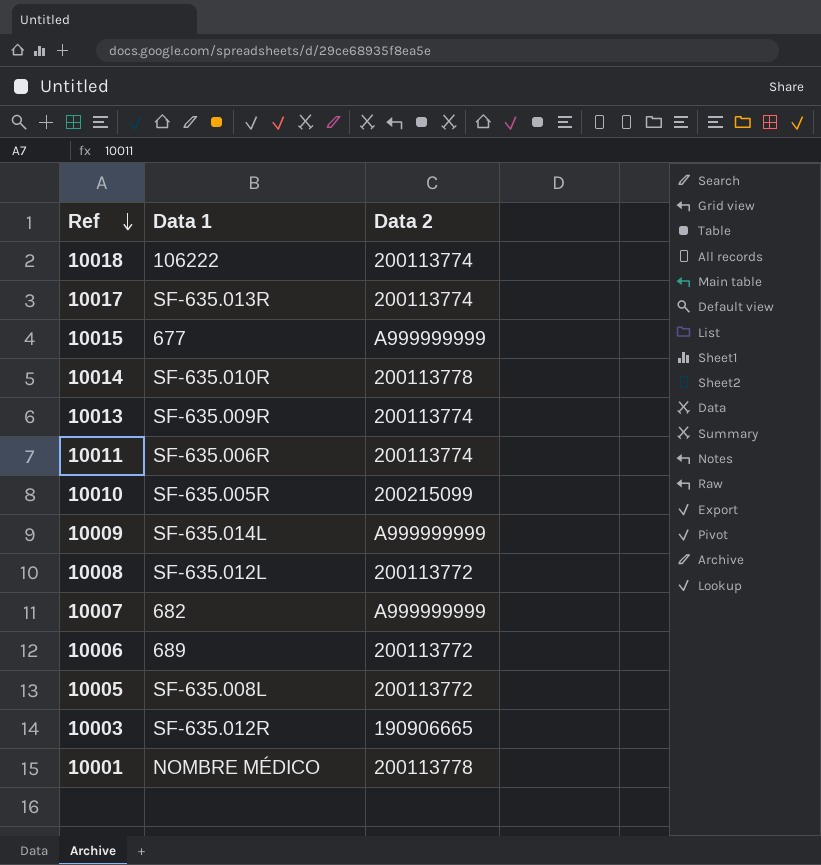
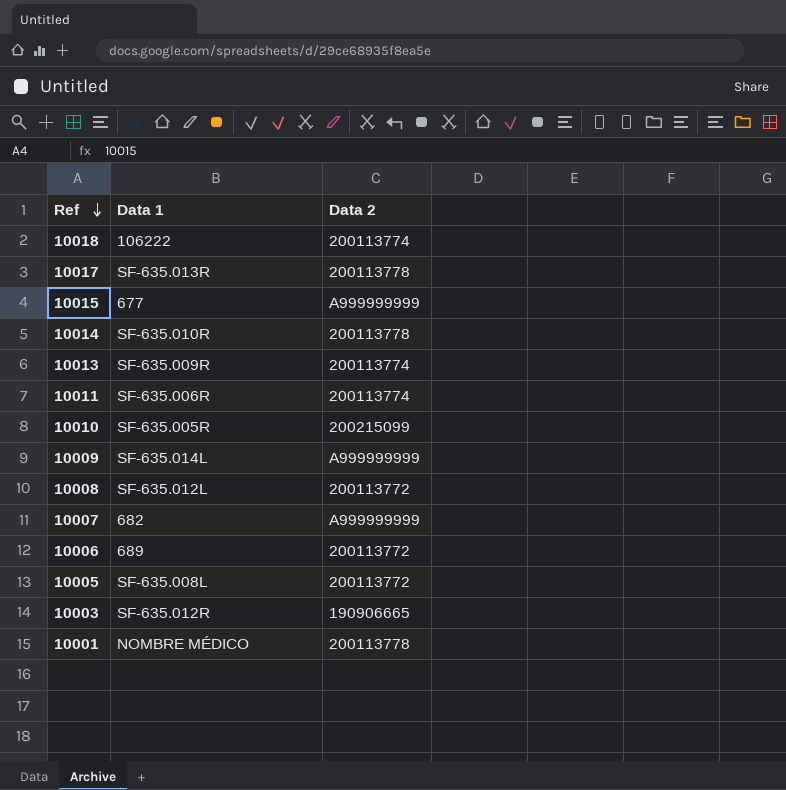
10017 | Data 2: 200113774 -> 200113778

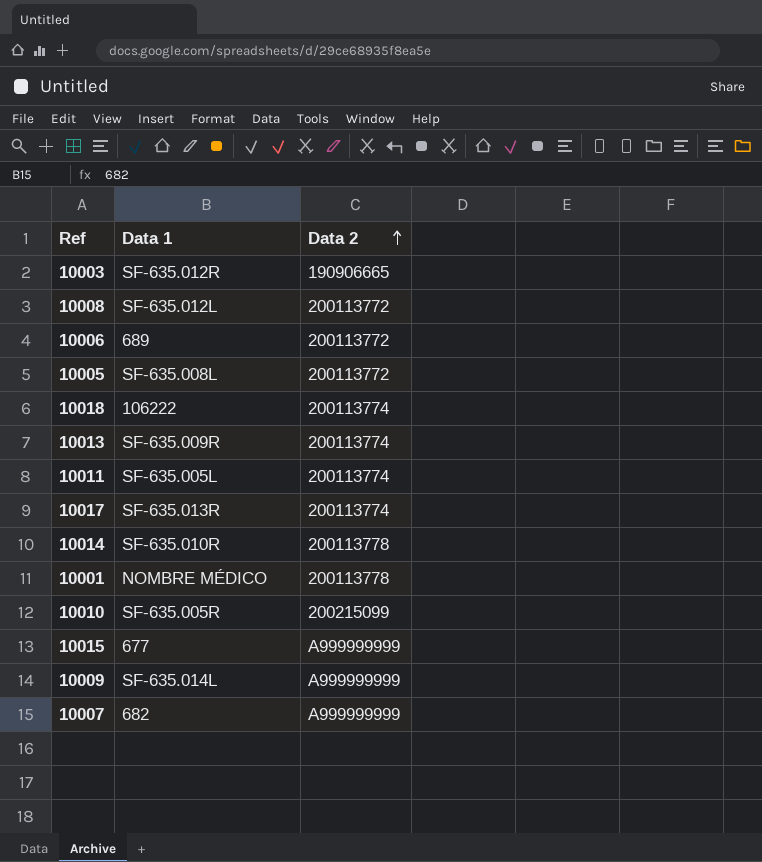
row order: Ref descending -> Data 2 ascending
10011 | Data 1: SF-635.006R -> SF-635.005L
10017 | Data 2: 200113778 -> 200113774

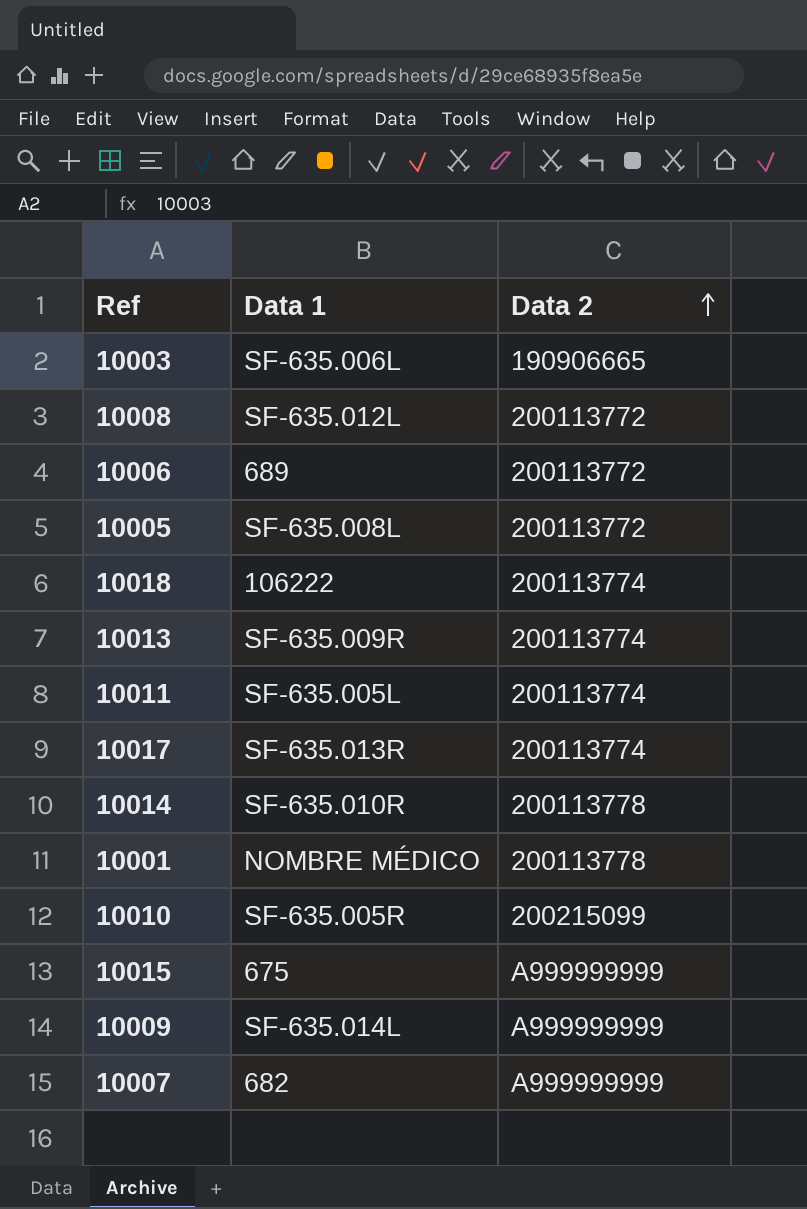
10003 | Data 1: SF-635.012R -> SF-635.006L
10015 | Data 1: 677 -> 675

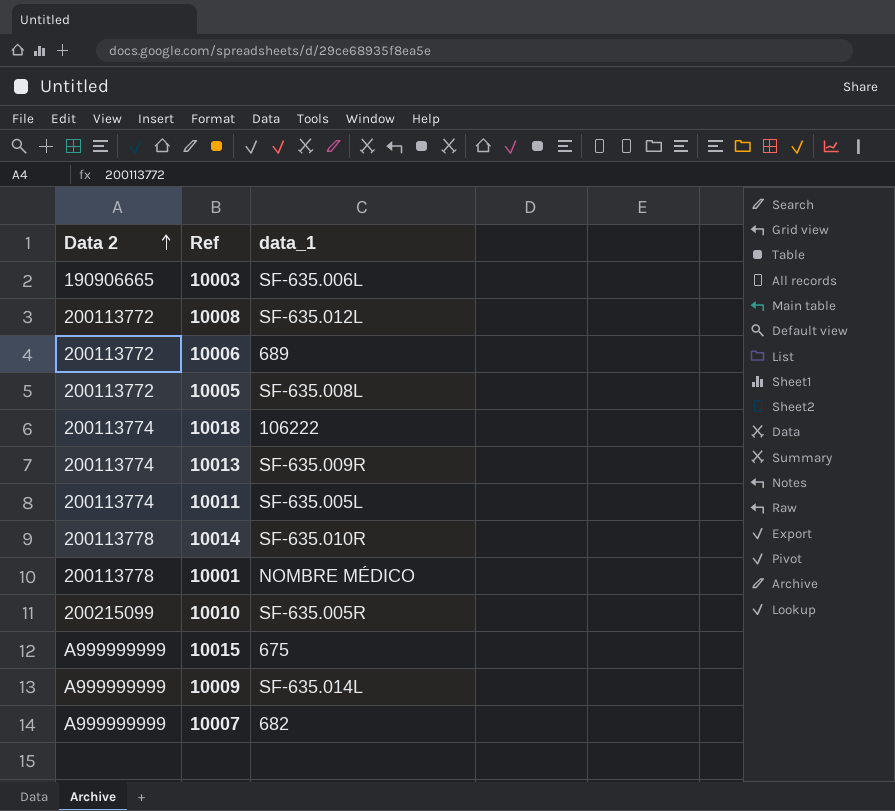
column Data 2 | position: 3 -> 1
column name: Data 1 -> data_1
row 10017: SF-635.013R | 200113774 -> none

